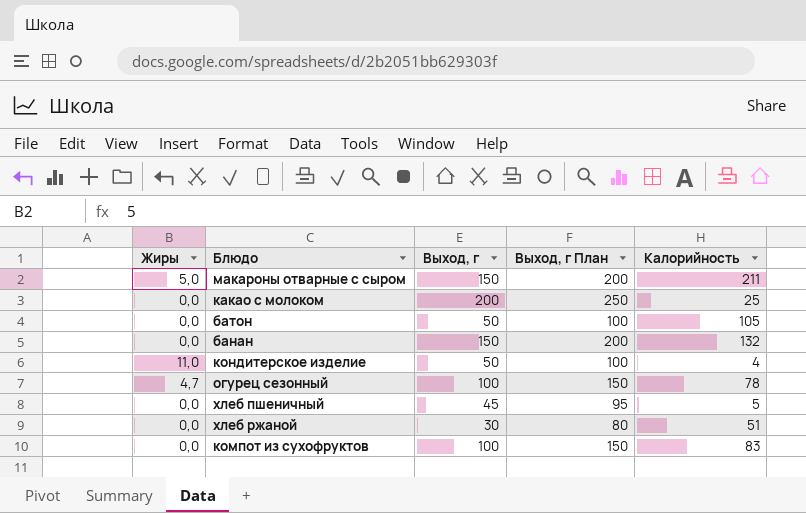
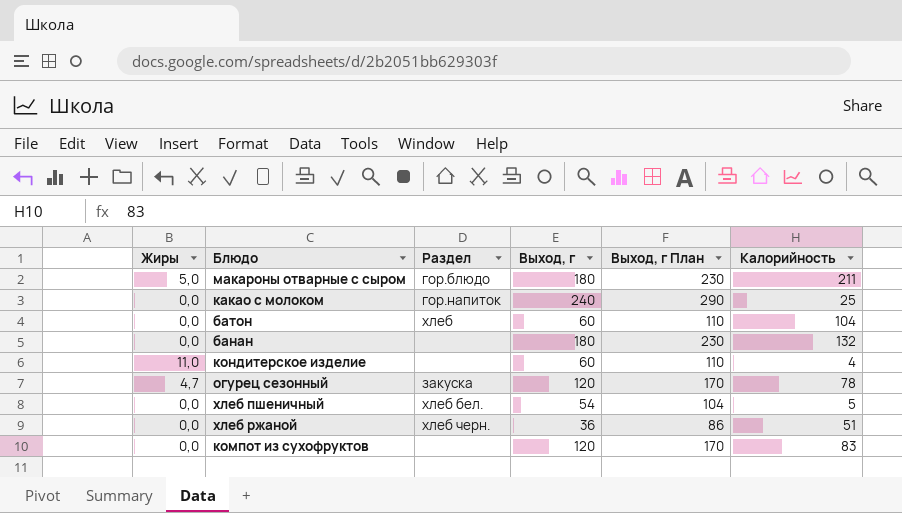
column Раздел | position: none -> 3
макароны отварные с сыром | Выход, г: 150 -> 180
макароны отварные с сыром | Выход, г План: 200 -> 230
какао с молоком | Выход, г: 200 -> 240
какао с молоком | Выход, г План: 250 -> 290
батон | Выход, г: 50 -> 60
батон | Выход, г План: 100 -> 110
батон | Калорийность: 105 -> 104
банан | Выход, г: 150 -> 180
банан | Выход, г План: 200 -> 230
кондитерское изделие | Выход, г: 50 -> 60
кондитерское изделие | Выход, г План: 100 -> 110
огурец сезонный | Выход, г: 100 -> 120
огурец сезонный | Выход, г План: 150 -> 170
хлеб пшеничный | Выход, г: 45 -> 54
хлеб пшеничный | Выход, г План: 95 -> 104
хлеб ржаной | Выход, г: 30 -> 36
хлеб ржаной | Выход, г План: 80 -> 86
компот из сухофруктов | Выход, г: 100 -> 120
компот из сухофруктов | Выход, г План: 150 -> 170

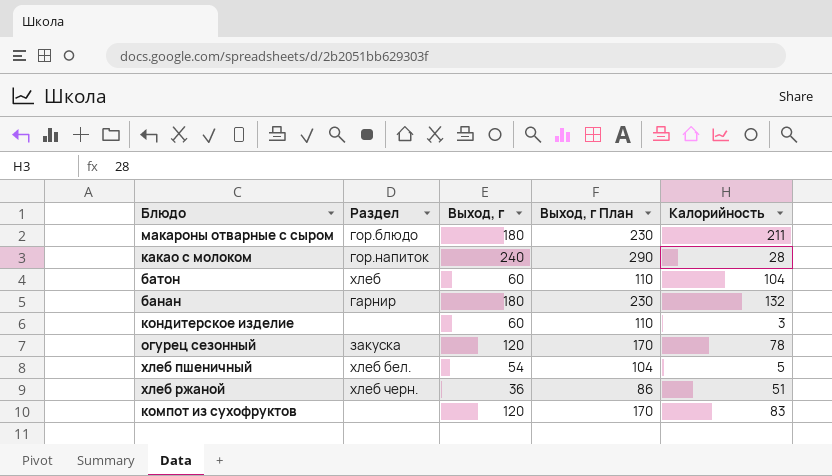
column Жиры | position: 1 -> none
какао с молоком | Калорийность: 25 -> 28
банан | Раздел: none -> гарнир
кондитерское изделие | Калорийность: 4 -> 3

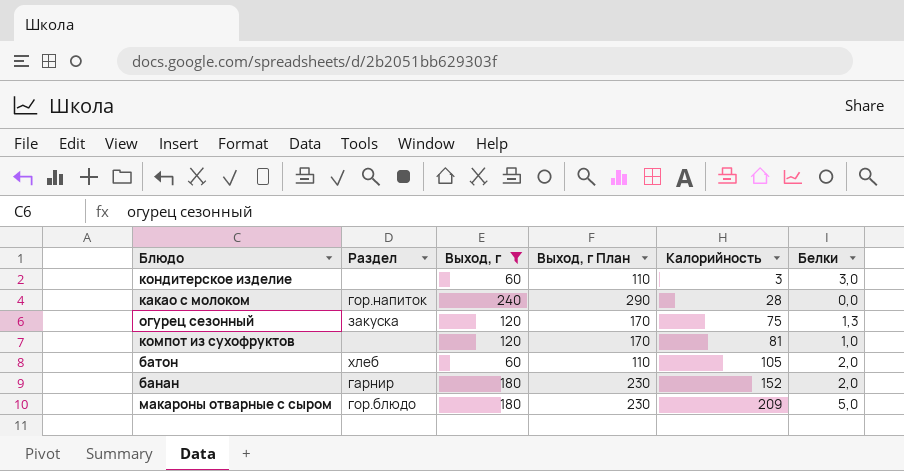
filter: none -> Выход, г >= 60
row order: none -> Калорийность ascending
column Белки | position: none -> 6
огурец сезонный | Калорийность: 78 -> 75
компот из сухофруктов | Калорийность: 83 -> 81
батон | Калорийность: 104 -> 105
банан | Калорийность: 132 -> 152
макароны отварные с сыром | Калорийность: 211 -> 209

